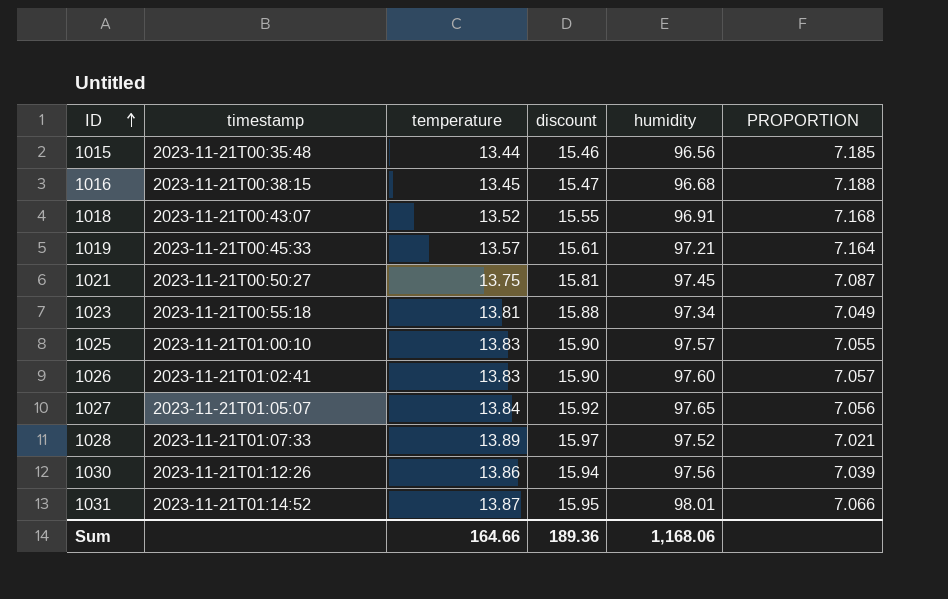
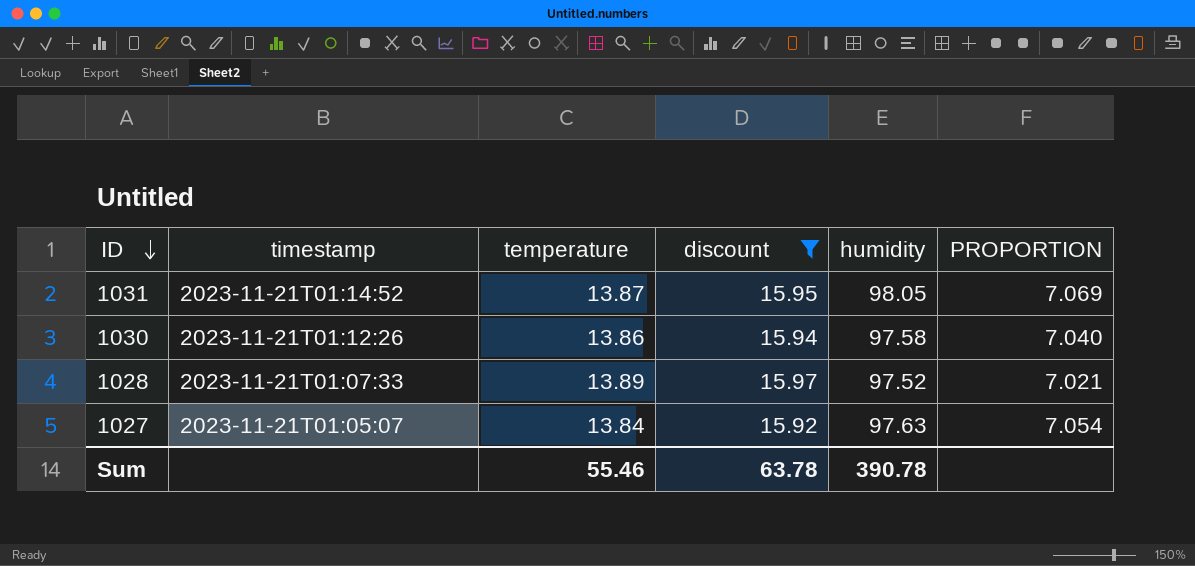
filter: none -> discount >= 15.92
row order: ID ascending -> ID descending
1031 | humidity: 98.01 -> 98.05
1031 | PROPORTION: 7.066 -> 7.069
1030 | humidity: 97.56 -> 97.58
1030 | PROPORTION: 7.039 -> 7.040
1027 | humidity: 97.65 -> 97.63
1027 | PROPORTION: 7.056 -> 7.054
Sum | temperature: 164.66 -> 55.46
Sum | discount: 189.36 -> 63.78
Sum | humidity: 1,168.06 -> 390.78

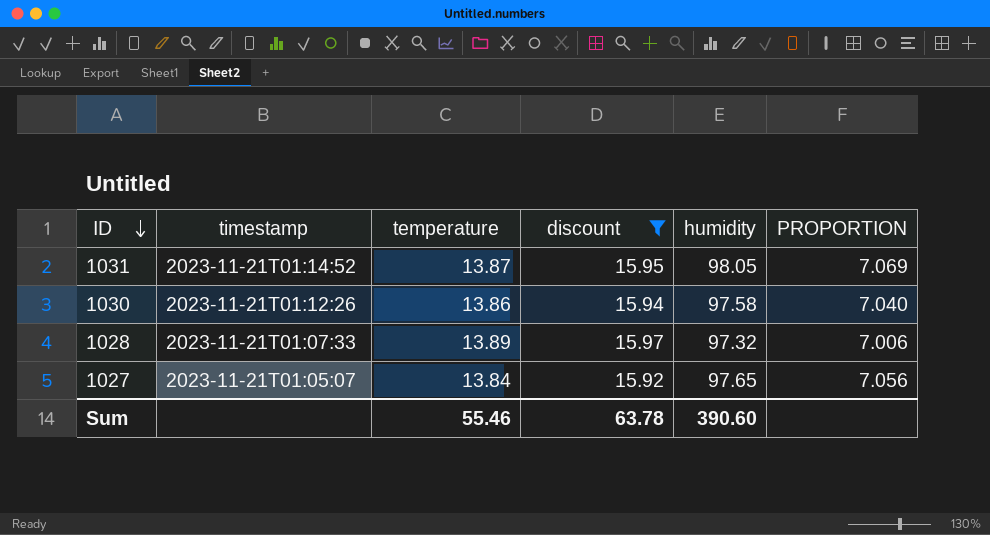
1028 | humidity: 97.52 -> 97.32
1028 | PROPORTION: 7.021 -> 7.006
1027 | humidity: 97.63 -> 97.65
1027 | PROPORTION: 7.054 -> 7.056
Sum | humidity: 390.78 -> 390.60

